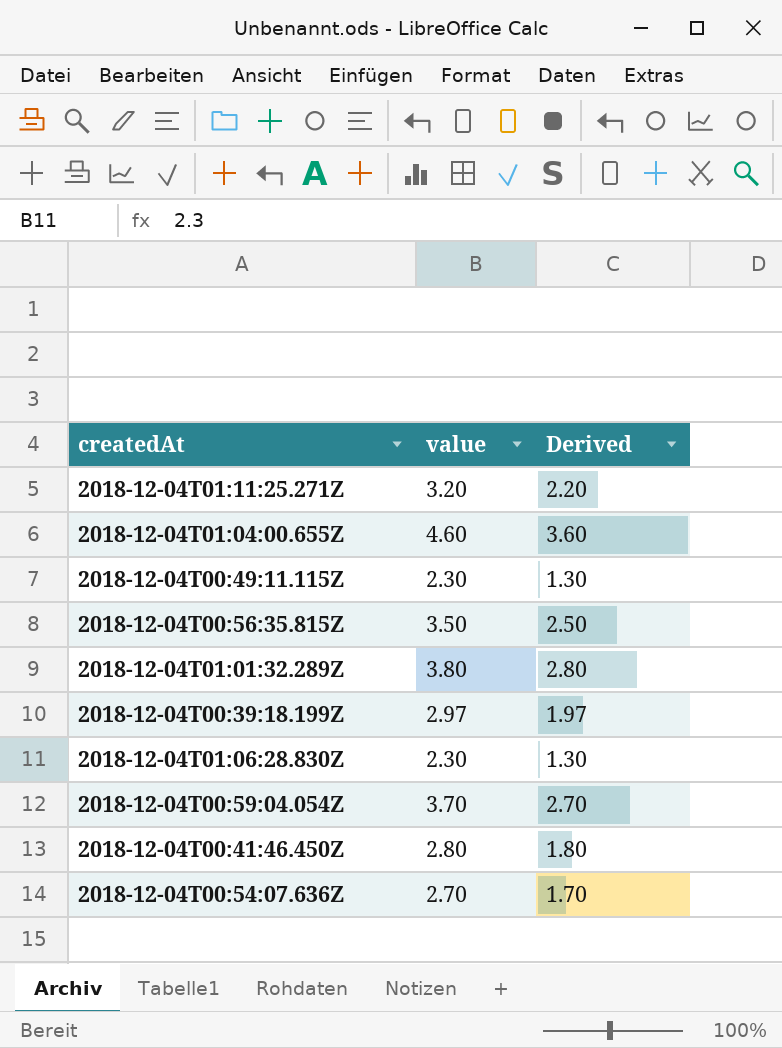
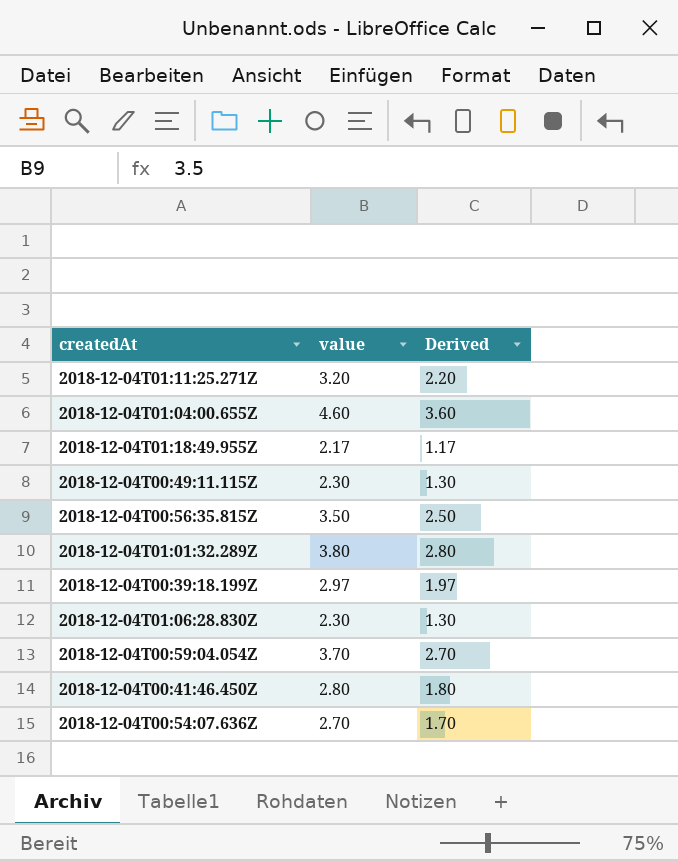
row 2018-12-04T01:18:49.955Z: none -> 2.17 | 1.17

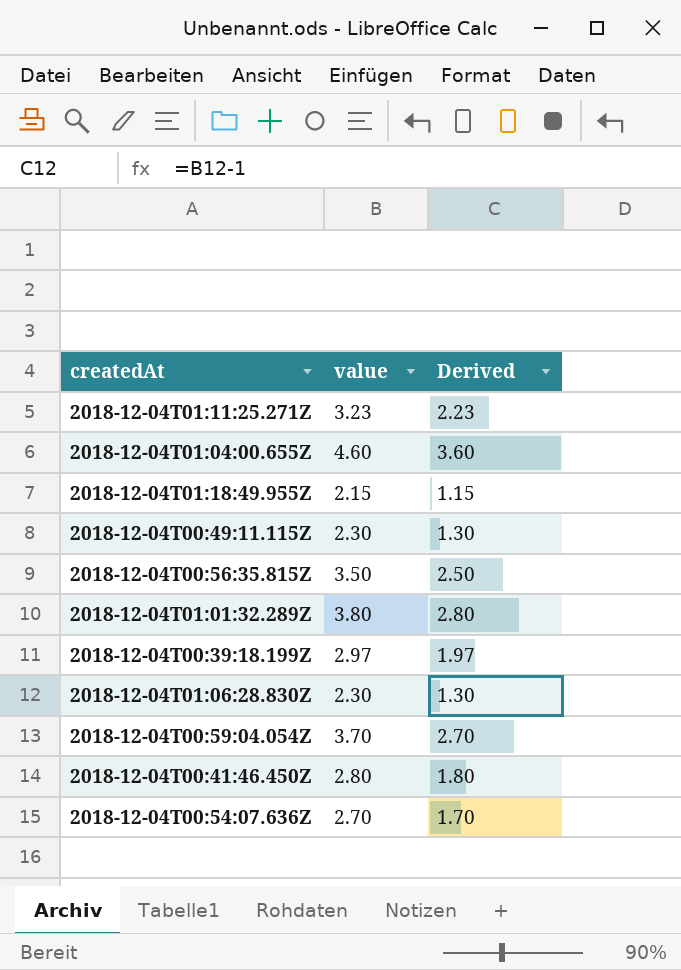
2018-12-04T01:11:25.271Z | value: 3.20 -> 3.23
2018-12-04T01:11:25.271Z | Derived: 2.20 -> 2.23
2018-12-04T01:18:49.955Z | value: 2.17 -> 2.15
2018-12-04T01:18:49.955Z | Derived: 1.17 -> 1.15

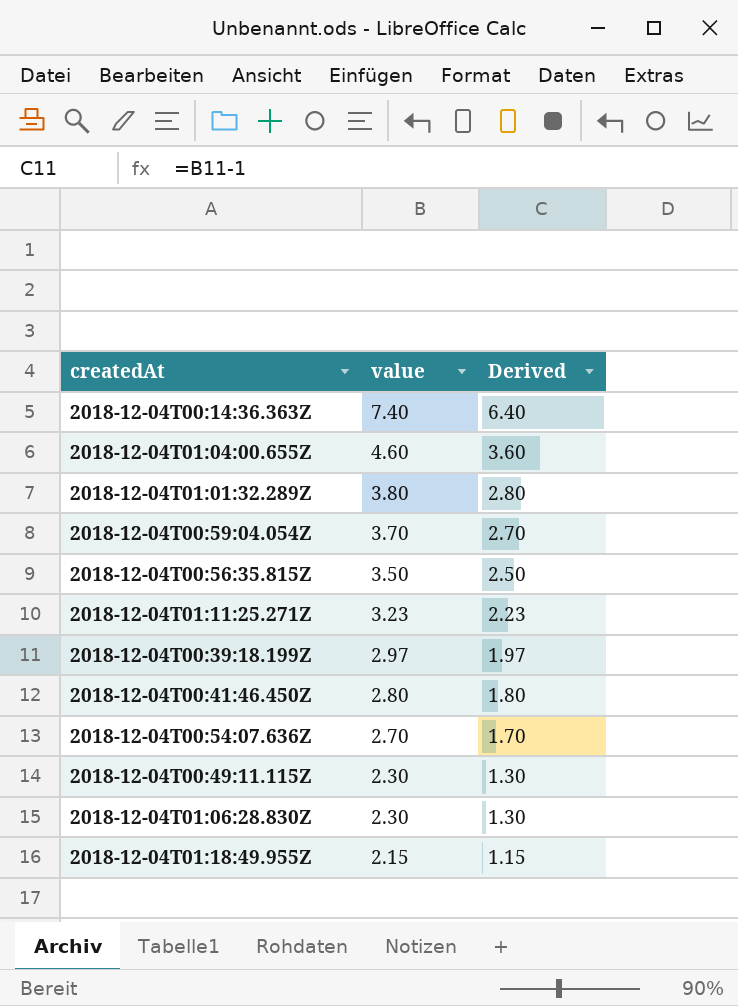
row order: none -> value descending
row 2018-12-04T00:14:36.363Z: none -> 7.40 | 6.40

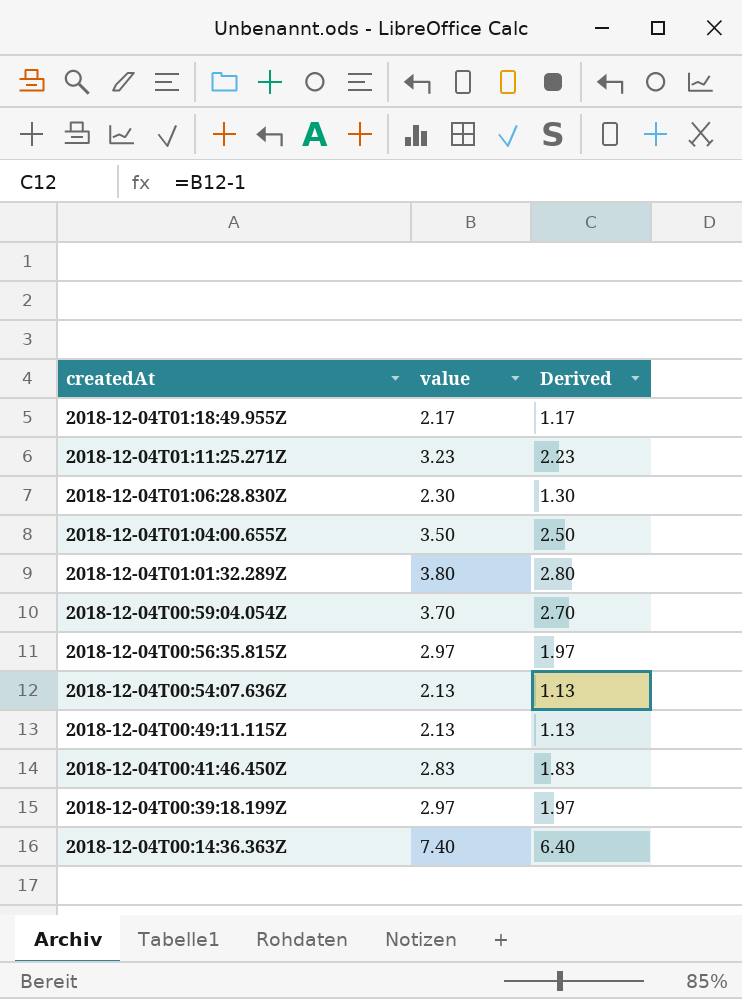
row order: value descending -> createdAt descending
2018-12-04T01:18:49.955Z | value: 2.15 -> 2.17
2018-12-04T01:18:49.955Z | Derived: 1.15 -> 1.17
2018-12-04T01:04:00.655Z | value: 4.60 -> 3.50
2018-12-04T01:04:00.655Z | Derived: 3.60 -> 2.50
2018-12-04T00:56:35.815Z | value: 3.50 -> 2.97
2018-12-04T00:56:35.815Z | Derived: 2.50 -> 1.97
2018-12-04T00:54:07.636Z | value: 2.70 -> 2.13
2018-12-04T00:54:07.636Z | Derived: 1.70 -> 1.13
2018-12-04T00:49:11.115Z | value: 2.30 -> 2.13
2018-12-04T00:49:11.115Z | Derived: 1.30 -> 1.13
2018-12-04T00:41:46.450Z | value: 2.80 -> 2.83
2018-12-04T00:41:46.450Z | Derived: 1.80 -> 1.83

